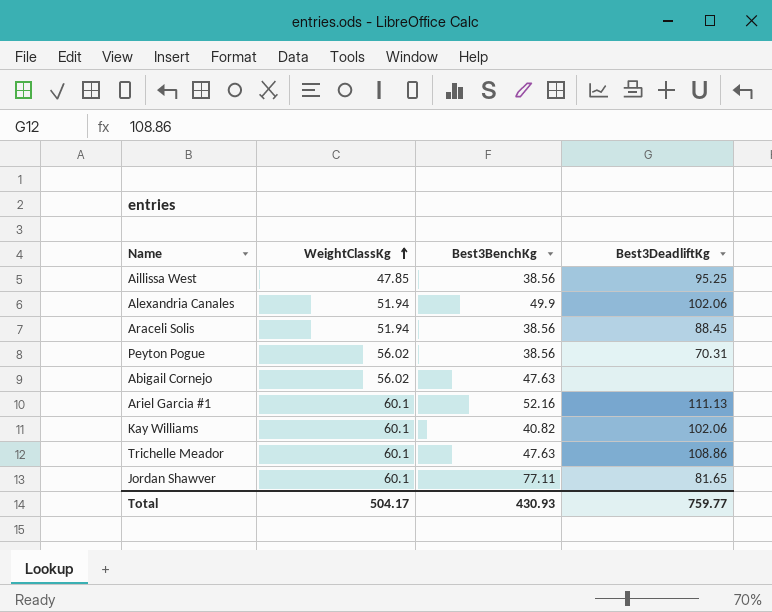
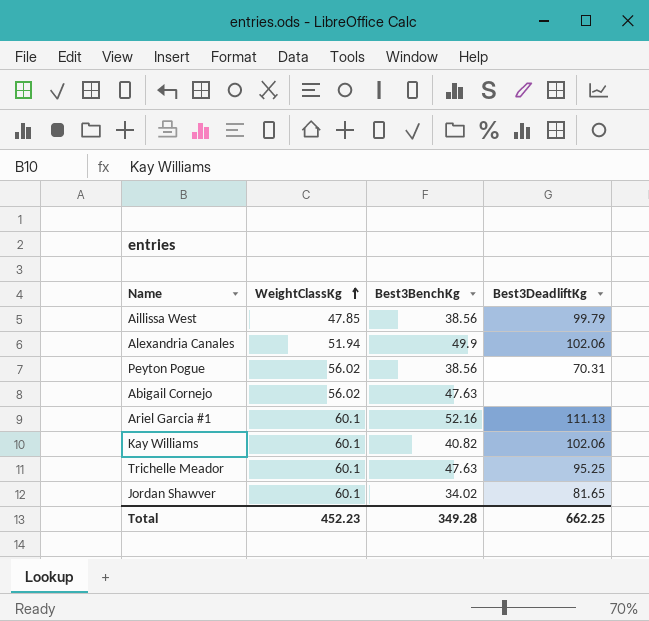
row Araceli Solis: 51.94 | 38.56 | 88.45 -> none
Aillissa West | Best3DeadliftKg: 95.25 -> 99.79
Trichelle Meador | Best3DeadliftKg: 108.86 -> 95.25
Jordan Shawver | Best3BenchKg: 77.11 -> 34.02
Total | WeightClassKg: 504.17 -> 452.23
Total | Best3BenchKg: 430.93 -> 349.28
Total | Best3DeadliftKg: 759.77 -> 662.25

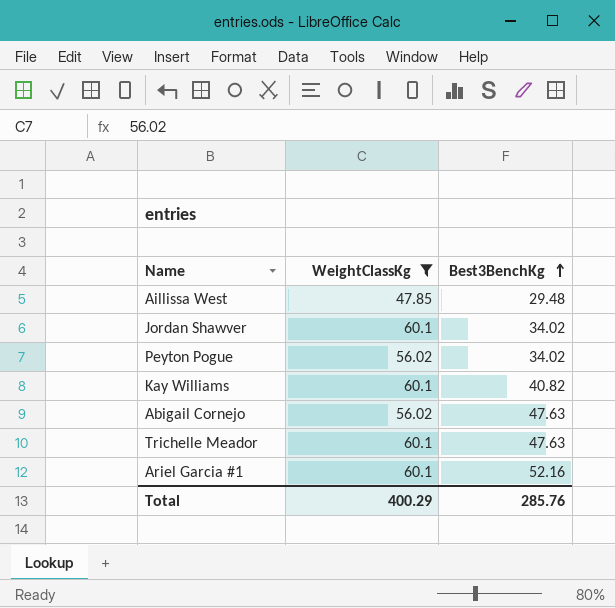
filter: none -> WeightClassKg != 51.94
row order: WeightClassKg ascending -> Best3BenchKg ascending
column Best3DeadliftKg | position: 4 -> none
Aillissa West | Best3BenchKg: 38.56 -> 29.48
Peyton Pogue | Best3BenchKg: 38.56 -> 34.02
Total | WeightClassKg: 452.23 -> 400.29
Total | Best3BenchKg: 349.28 -> 285.76

